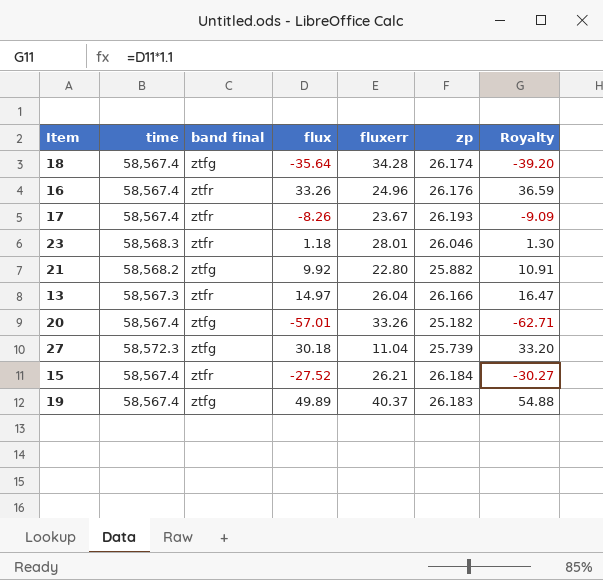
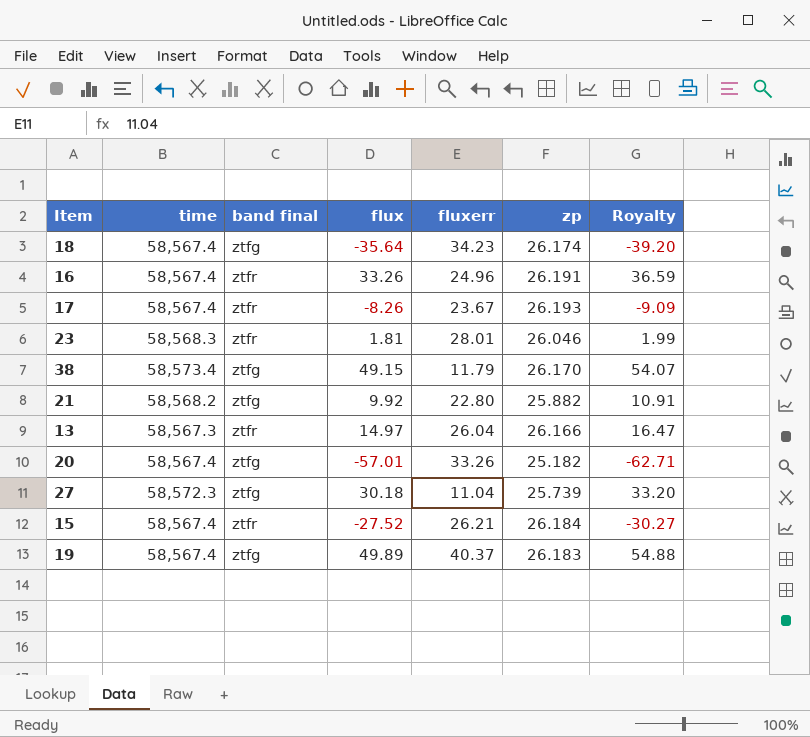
18 | fluxerr: 34.28 -> 34.23
16 | zp: 26.176 -> 26.191
23 | flux: 1.18 -> 1.81
23 | Royalty: 1.30 -> 1.99
row 38: none -> 58,573.4 | ztfg | 49.15 | 11.79 | 26.170 | 54.07

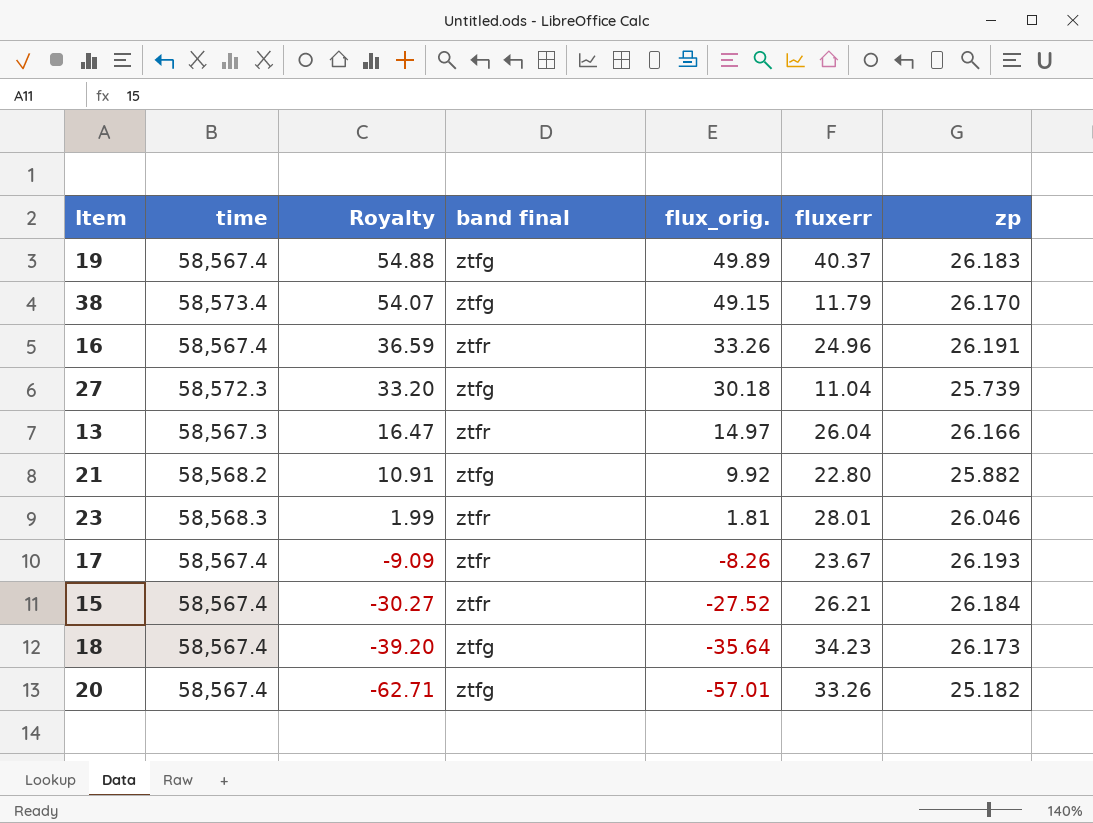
row order: none -> Royalty descending
column Royalty | position: 7 -> 3
column name: flux -> flux_orig.
18 | zp: 26.174 -> 26.173

